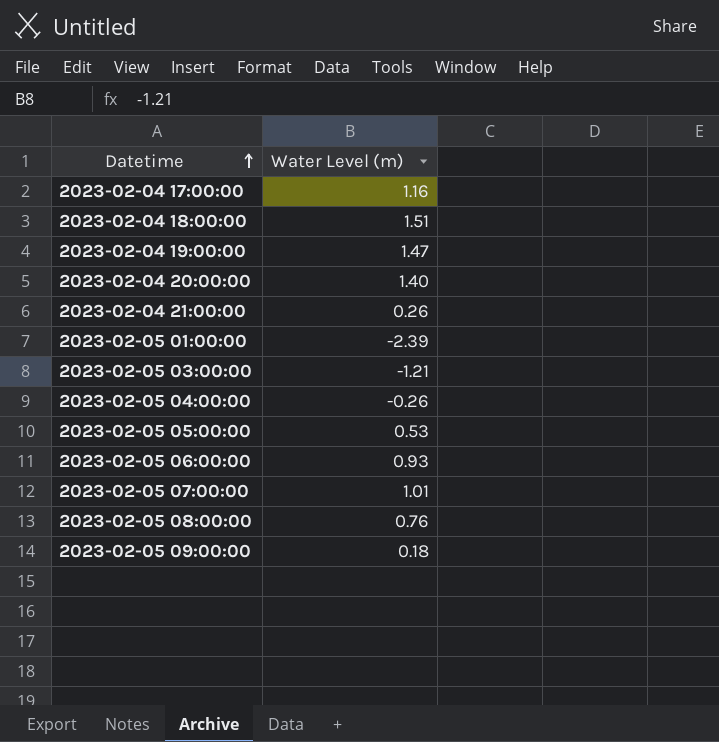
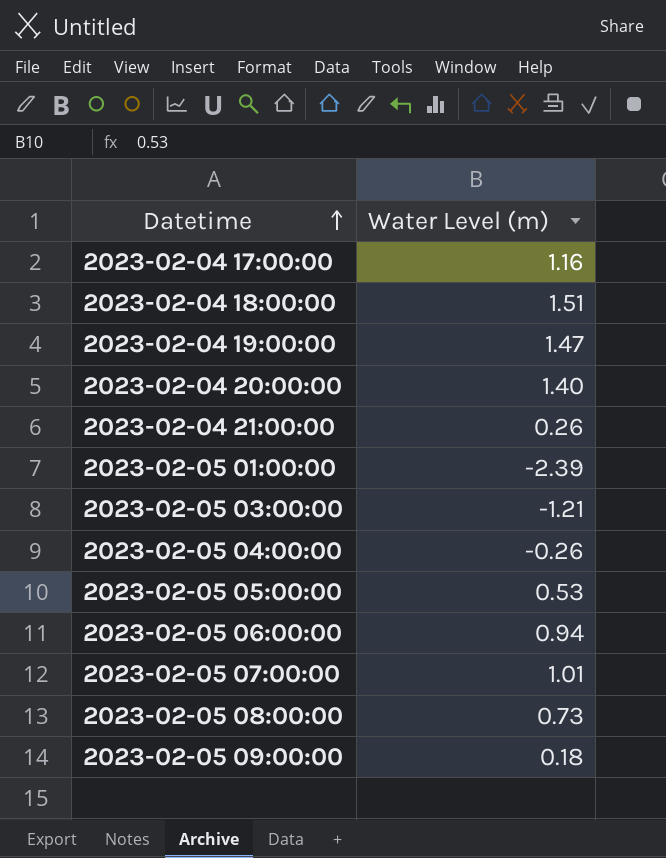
2023-02-05 06:00:00 | Water Level (m): 0.93 -> 0.94
2023-02-05 08:00:00 | Water Level (m): 0.76 -> 0.73

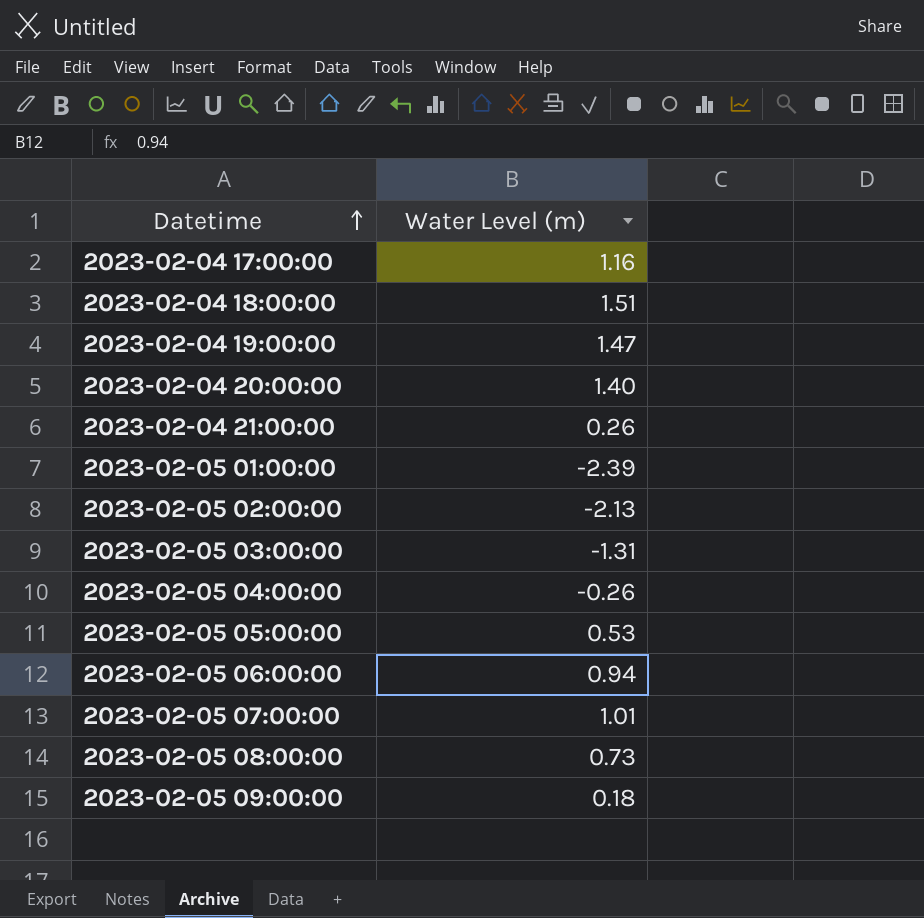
row 2023-02-05 02:00:00: none -> -2.13
2023-02-05 03:00:00 | Water Level (m): -1.21 -> -1.31

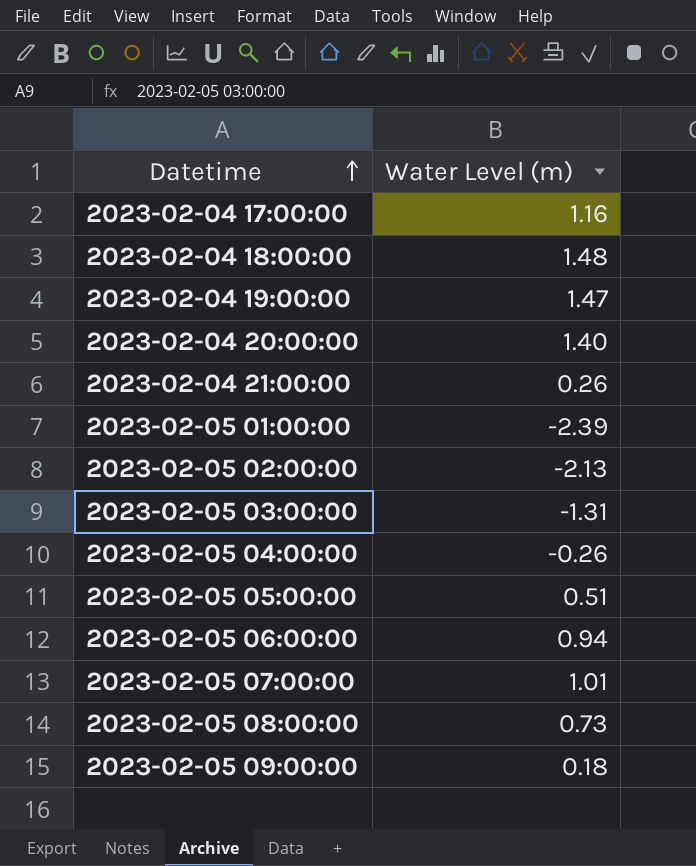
2023-02-04 18:00:00 | Water Level (m): 1.51 -> 1.48
2023-02-05 05:00:00 | Water Level (m): 0.53 -> 0.51

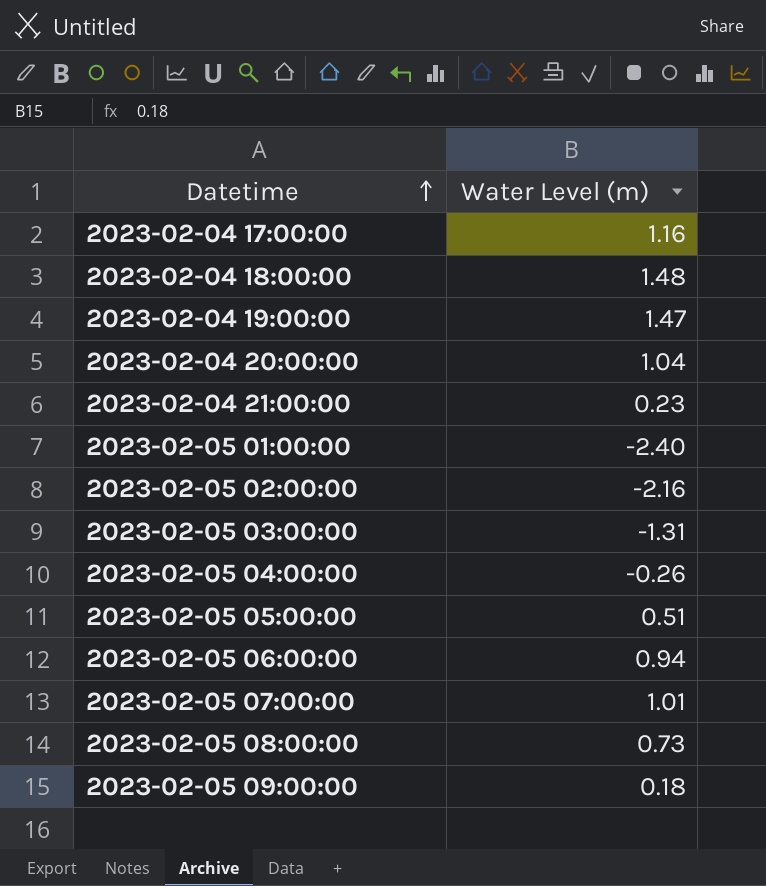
2023-02-04 20:00:00 | Water Level (m): 1.40 -> 1.04
2023-02-04 21:00:00 | Water Level (m): 0.26 -> 0.23
2023-02-05 01:00:00 | Water Level (m): -2.39 -> -2.40
2023-02-05 02:00:00 | Water Level (m): -2.13 -> -2.16

